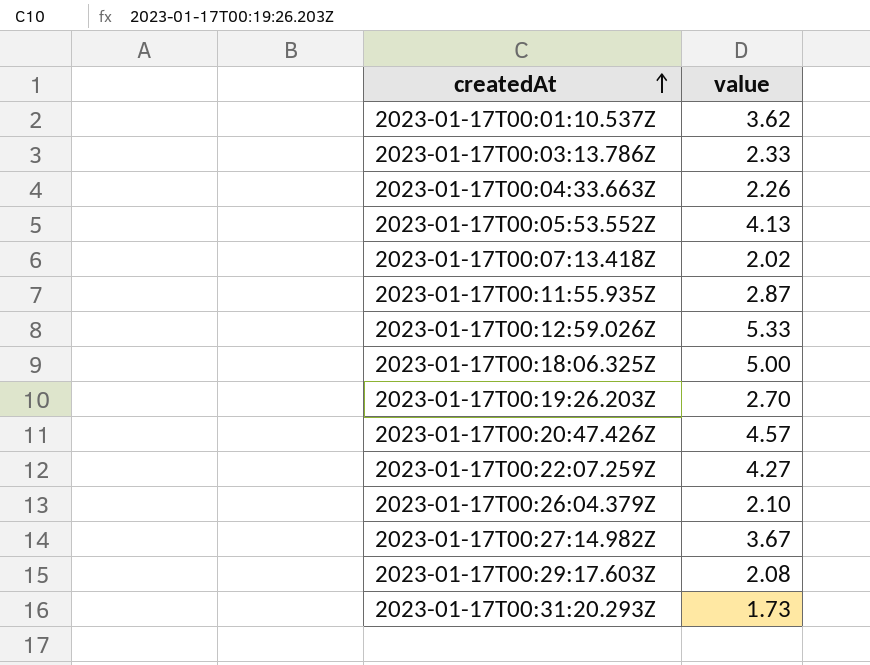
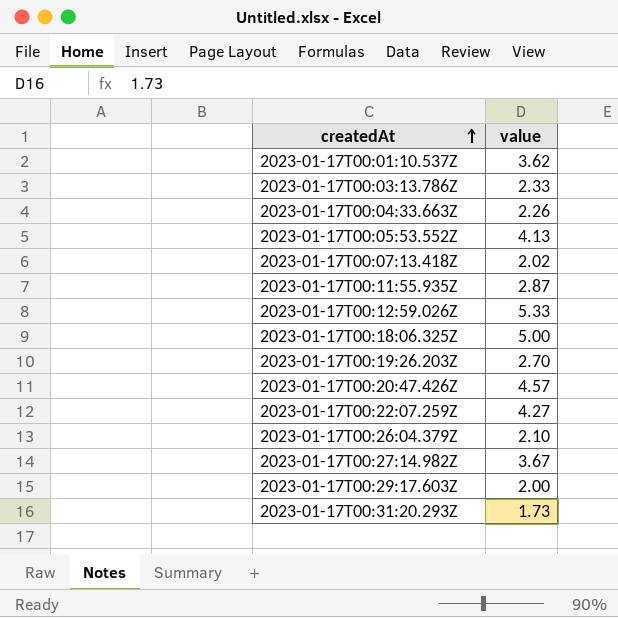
2023-01-17T00:29:17.603Z | value: 2.08 -> 2.00

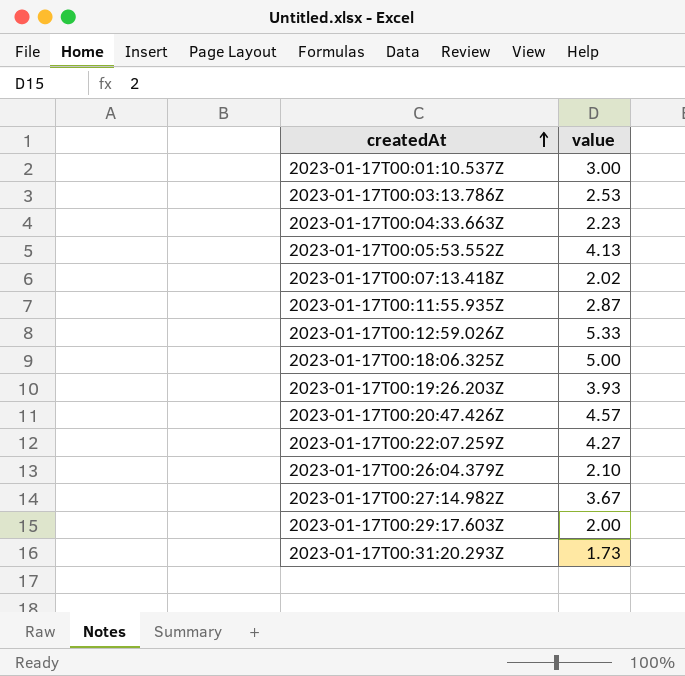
2023-01-17T00:01:10.537Z | value: 3.62 -> 3.00
2023-01-17T00:03:13.786Z | value: 2.33 -> 2.53
2023-01-17T00:04:33.663Z | value: 2.26 -> 2.23
2023-01-17T00:19:26.203Z | value: 2.70 -> 3.93

